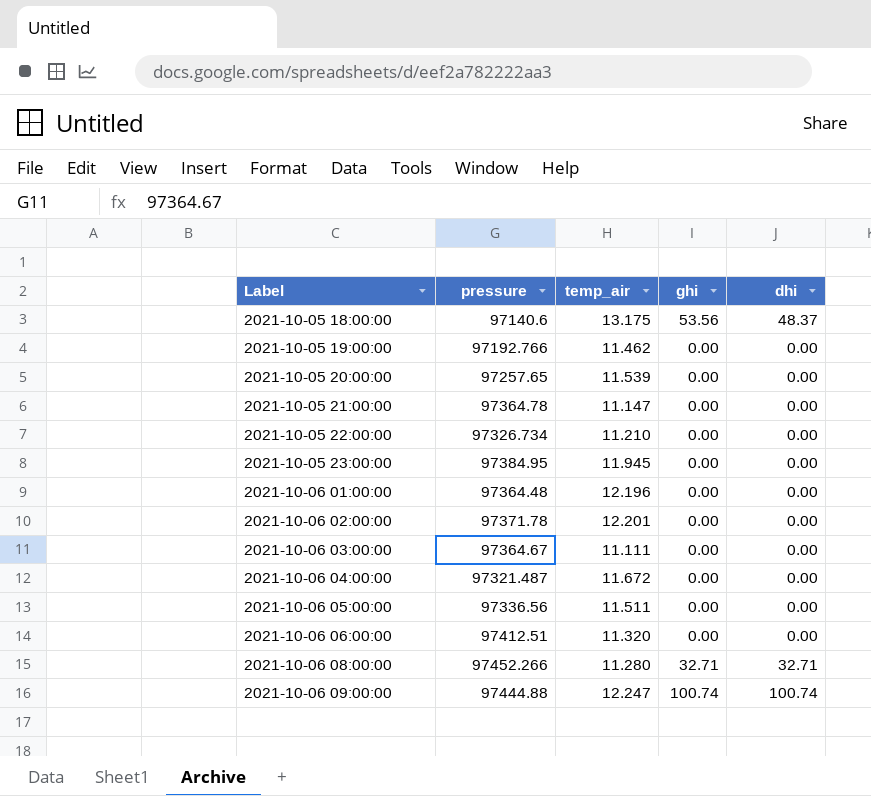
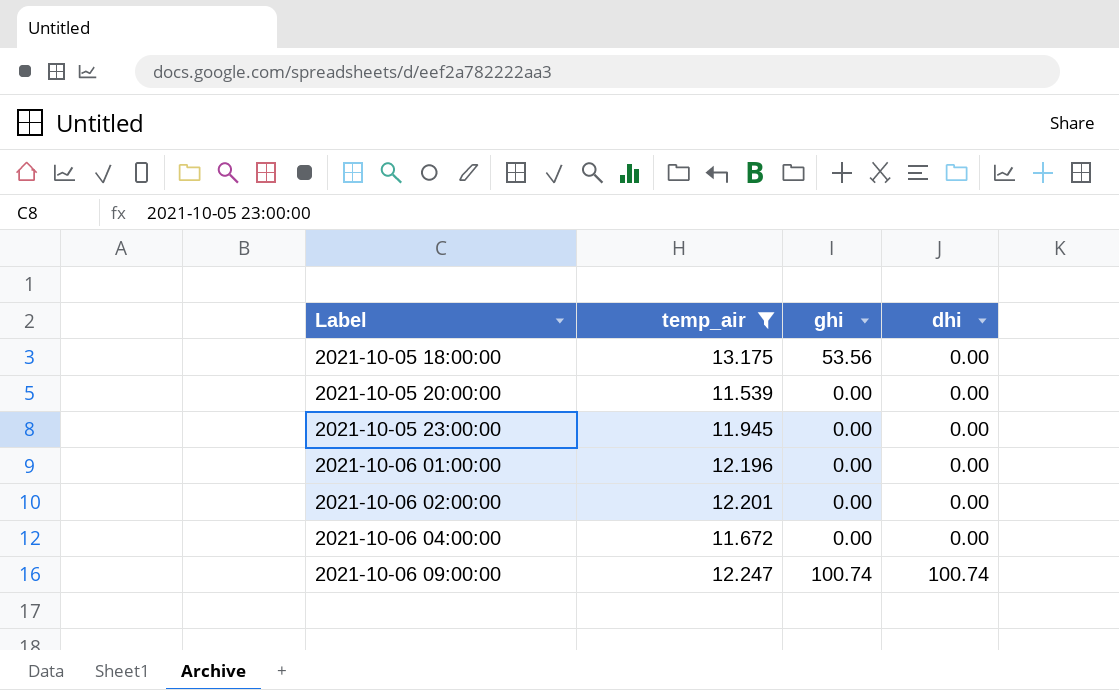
filter: none -> temp_air >= 11.539
column pressure | position: 2 -> none
2021-10-05 18:00:00 | dhi: 48.37 -> 0.00

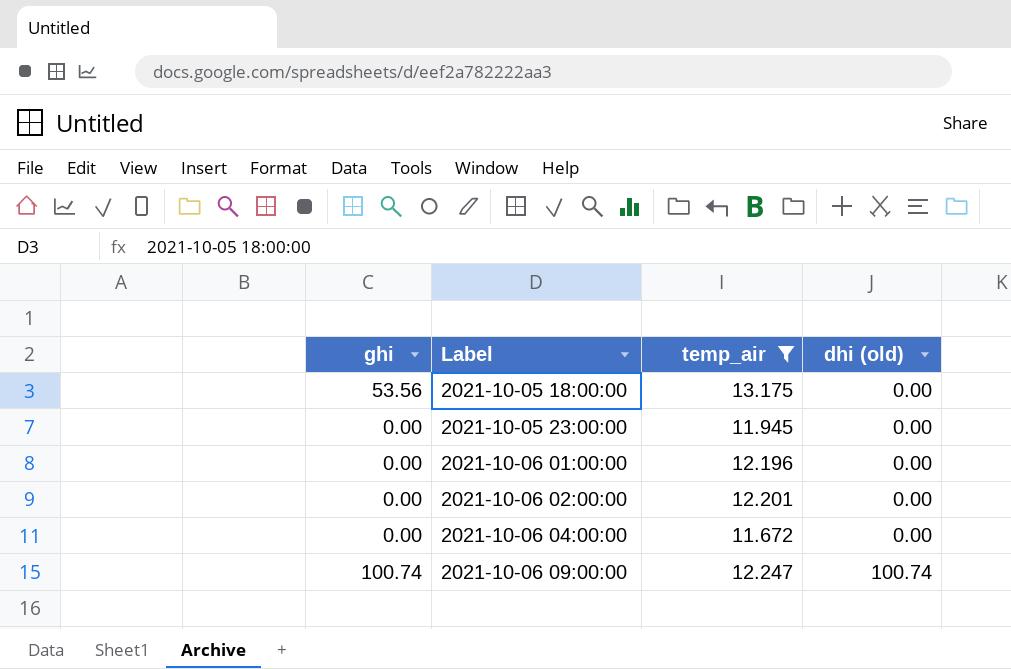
column ghi | position: 3 -> 1
column name: dhi -> dhi (old)
row 2021-10-05 20:00:00: 11.539 | 0.00 | 0.00 -> none

